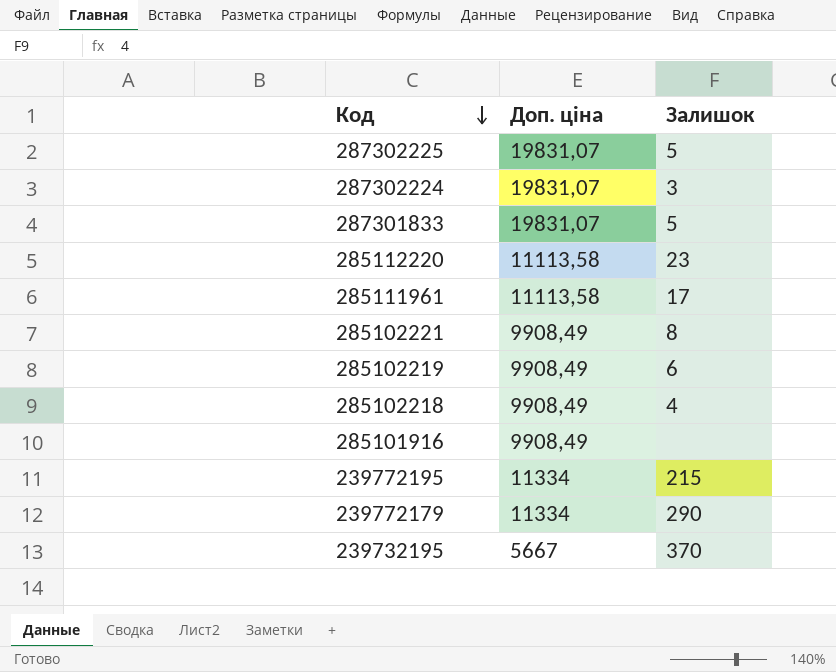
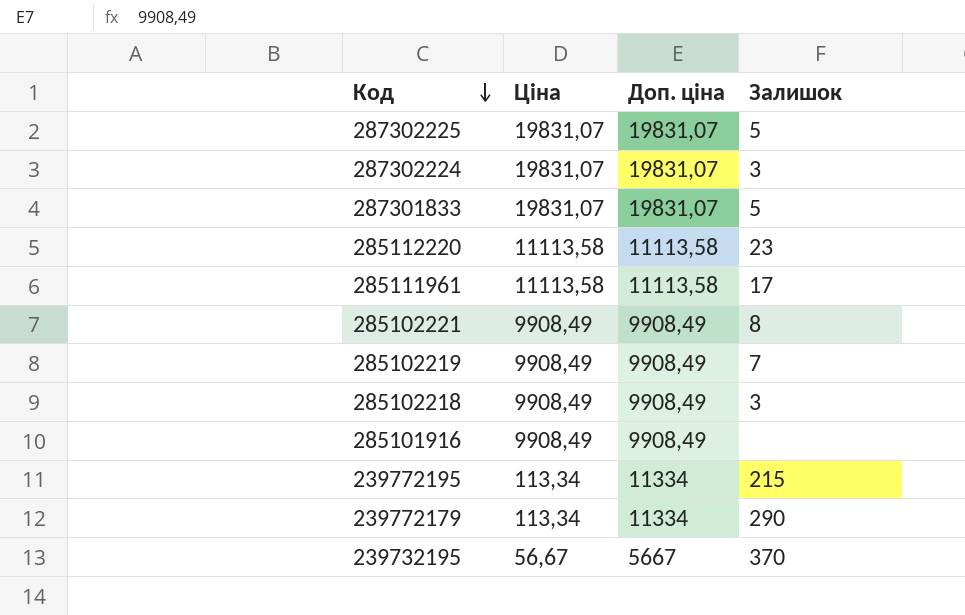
column Ціна | position: none -> 2
285102219 | Залишок: 6 -> 7
285102218 | Залишок: 4 -> 3

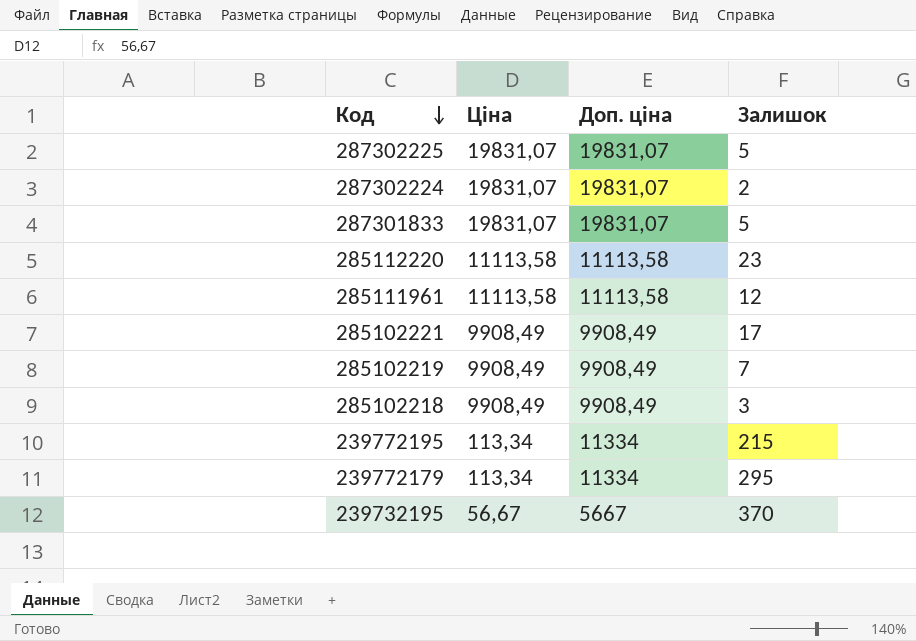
row 285101916: 9908,49 | 9908,49 | none -> none
287302224 | Залишок: 3 -> 2
285111961 | Залишок: 17 -> 12
285102221 | Залишок: 8 -> 17
239772179 | Залишок: 290 -> 295

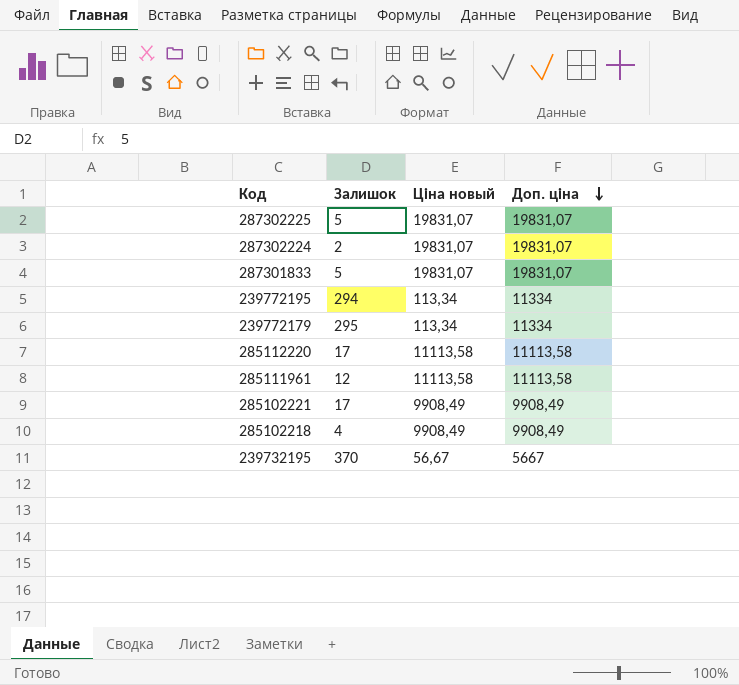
row order: Код descending -> Доп. ціна descending
column Залишок | position: 4 -> 2
column name: Ціна -> Ціна новый
row 285102219: 9908,49 | 9908,49 | 7 -> none
239772195 | Залишок: 215 -> 294
285112220 | Залишок: 23 -> 17
285102218 | Залишок: 3 -> 4

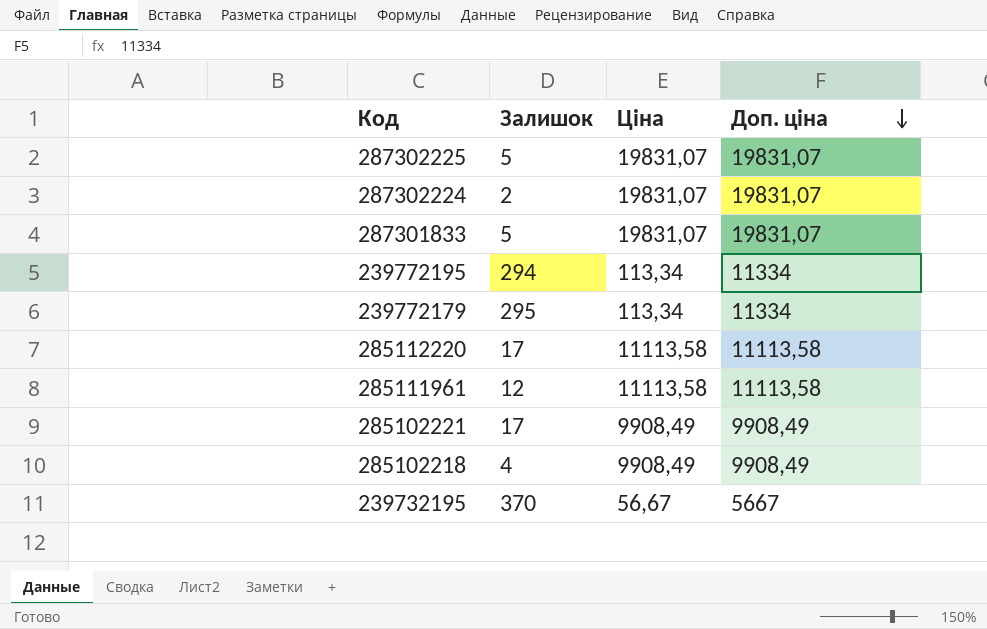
column name: Ціна новый -> Ціна

